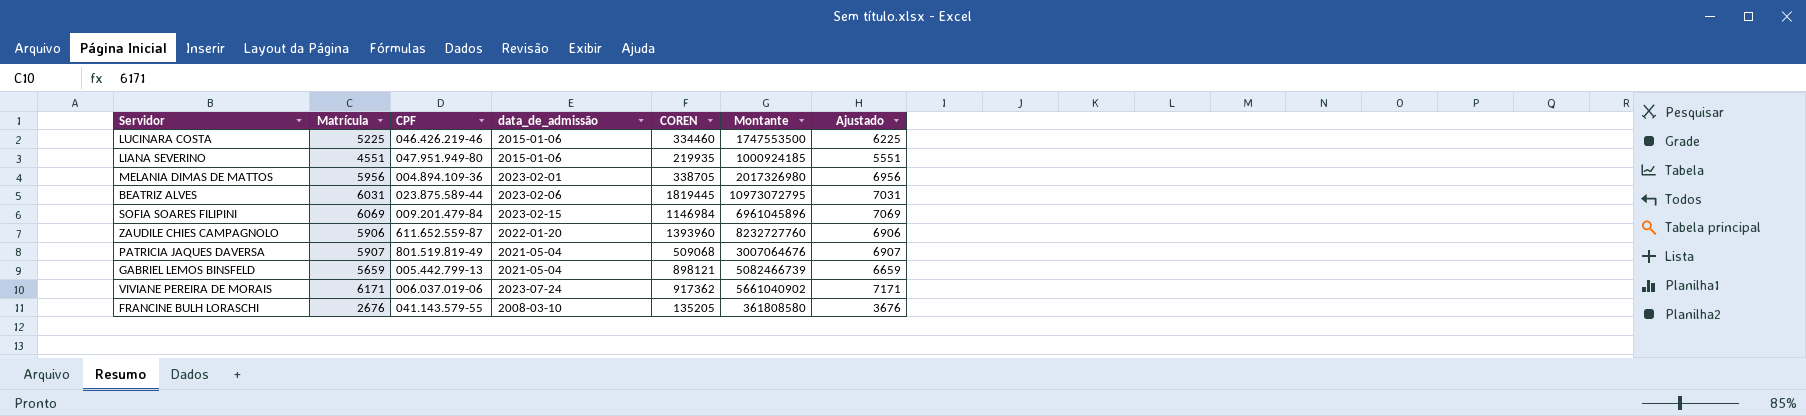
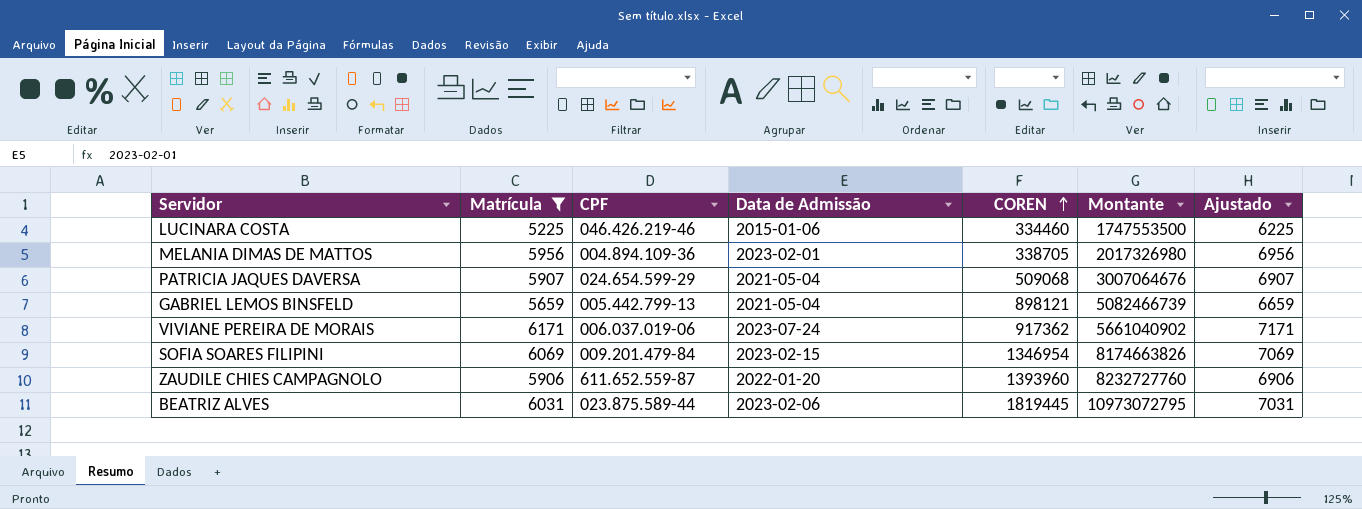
filter: none -> Matrícula >= 5225
row order: none -> COREN ascending
column name: data_de_admissão -> Data de Admissão
PATRICIA JAQUES DAVERSA | CPF: 801.519.819-49 -> 024.654.599-29
SOFIA SOARES FILIPINI | COREN: 1146984 -> 1346954
SOFIA SOARES FILIPINI | Montante: 6961045896 -> 8174663826

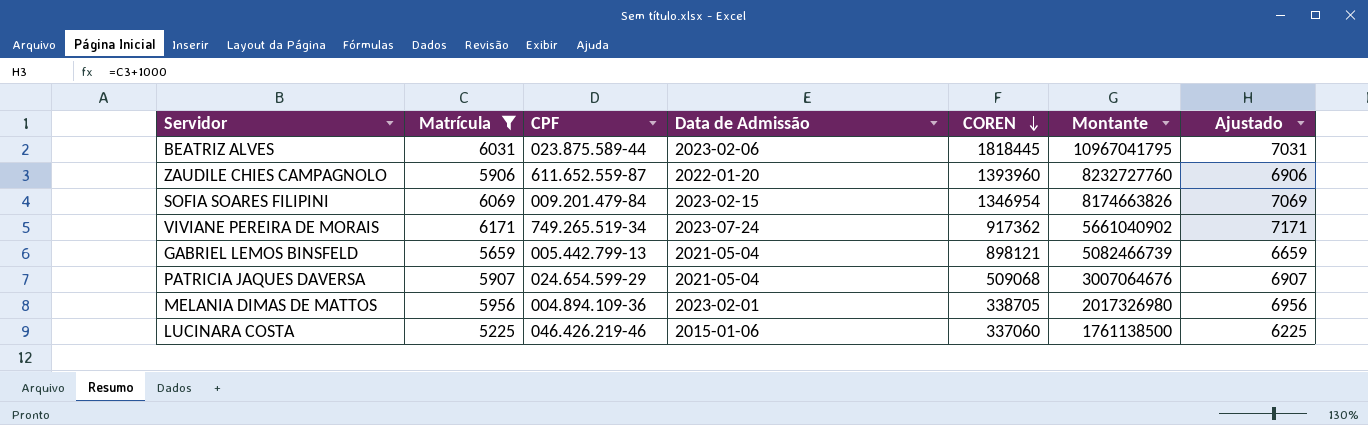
row order: COREN ascending -> COREN descending
BEATRIZ ALVES | COREN: 1819445 -> 1818445
BEATRIZ ALVES | Montante: 10973072795 -> 10967041795
VIVIANE PEREIRA DE MORAIS | CPF: 006.037.019-06 -> 749.265.519-34
LUCINARA COSTA | COREN: 334460 -> 337060
LUCINARA COSTA | Montante: 1747553500 -> 1761138500

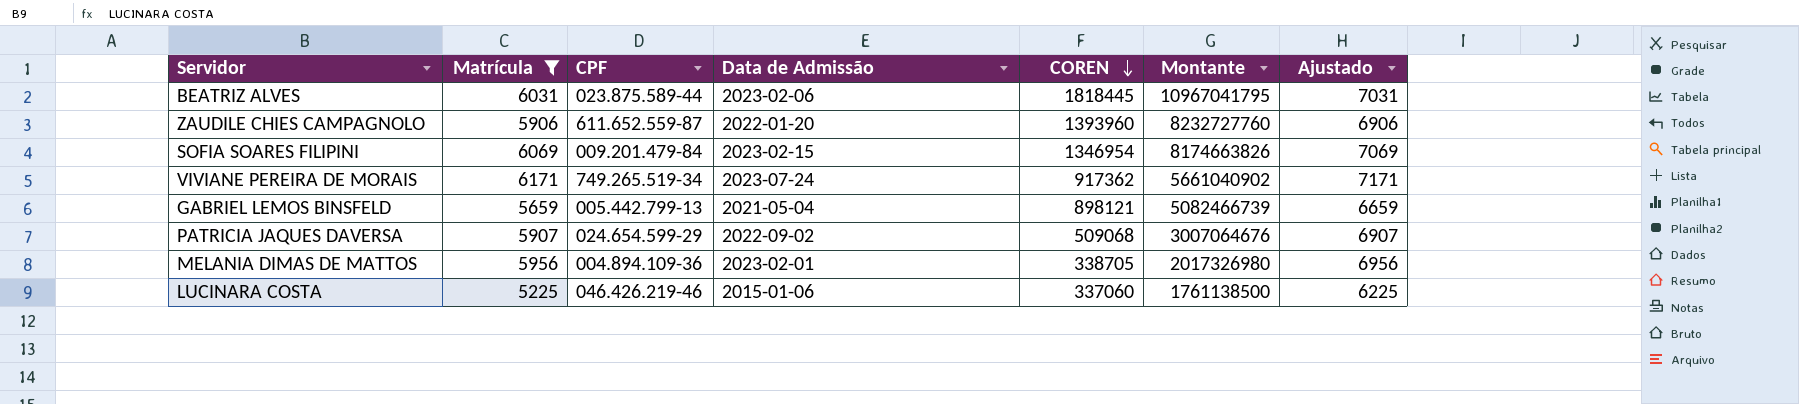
PATRICIA JAQUES DAVERSA | Data de Admissão: 2021-05-04 -> 2022-09-02

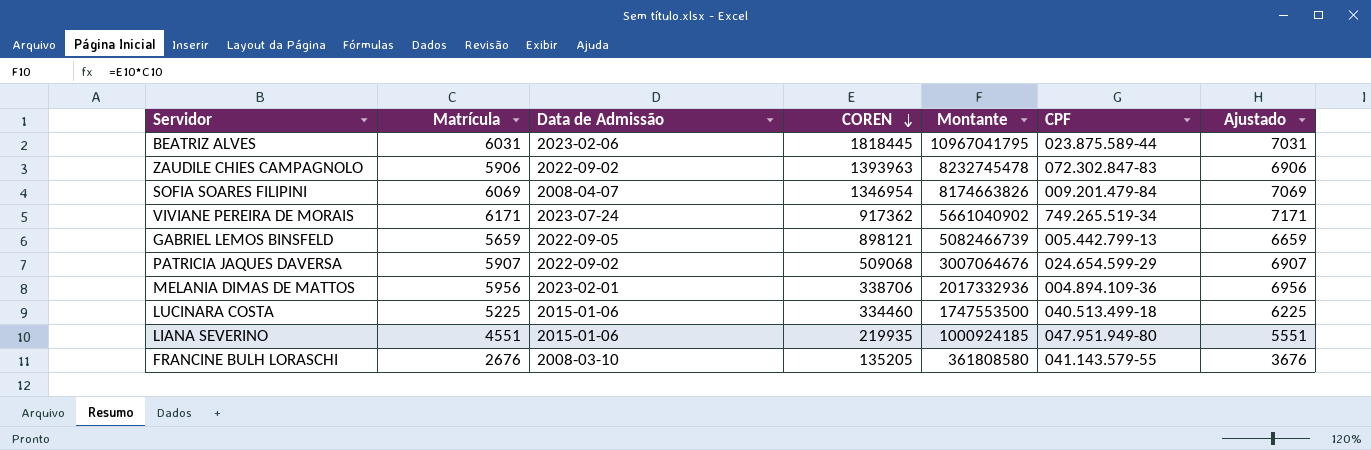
filter: Matrícula >= 5225 -> none
column CPF | position: 3 -> 6
ZAUDILE CHIES CAMPAGNOLO | Data de Admissão: 2022-01-20 -> 2022-09-02
ZAUDILE CHIES CAMPAGNOLO | COREN: 1393960 -> 1393963
ZAUDILE CHIES CAMPAGNOLO | Montante: 8232727760 -> 8232745478
ZAUDILE CHIES CAMPAGNOLO | CPF: 611.652.559-87 -> 072.302.847-83
SOFIA SOARES FILIPINI | Data de Admissão: 2023-02-15 -> 2008-04-07
GABRIEL LEMOS BINSFELD | Data de Admissão: 2021-05-04 -> 2022-09-05
MELANIA DIMAS DE MATTOS | COREN: 338705 -> 338706
MELANIA DIMAS DE MATTOS | Montante: 2017326980 -> 2017332936
LUCINARA COSTA | COREN: 337060 -> 334460
LUCINARA COSTA | Montante: 1761138500 -> 1747553500
LUCINARA COSTA | CPF: 046.426.219-46 -> 040.513.499-18

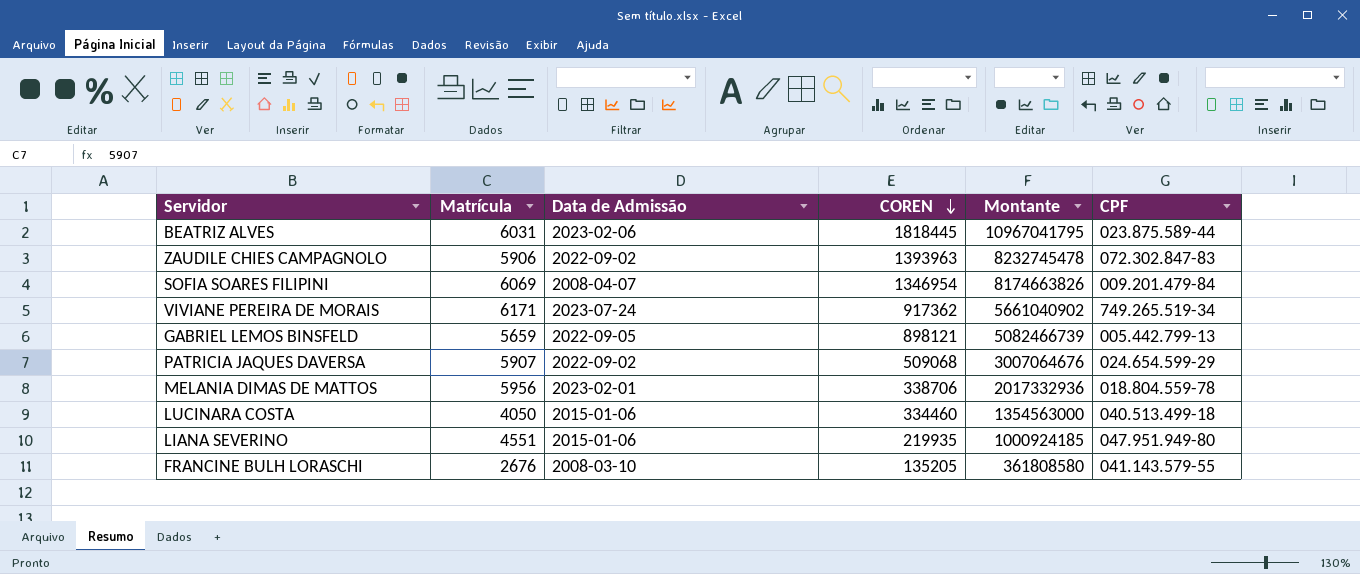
column Ajustado | formula: [Matrícula] + 1000 -> none
MELANIA DIMAS DE MATTOS | CPF: 004.894.109-36 -> 018.804.559-78
LUCINARA COSTA | Matrícula: 5225 -> 4050
LUCINARA COSTA | Montante: 1747553500 -> 1354563000

